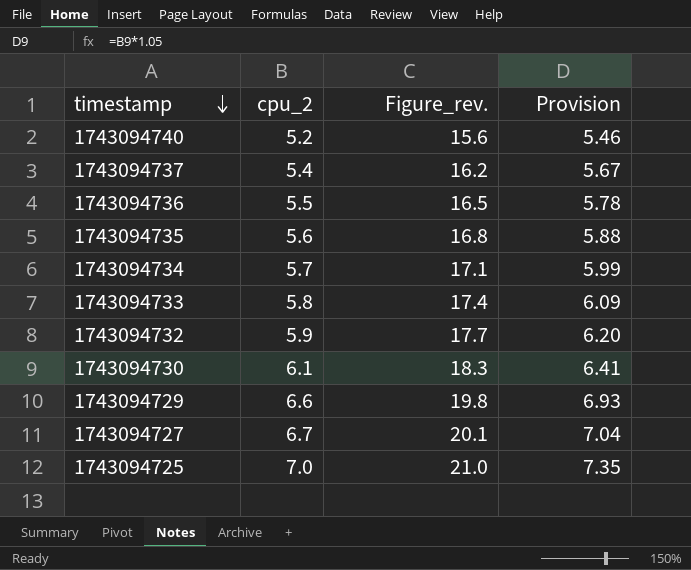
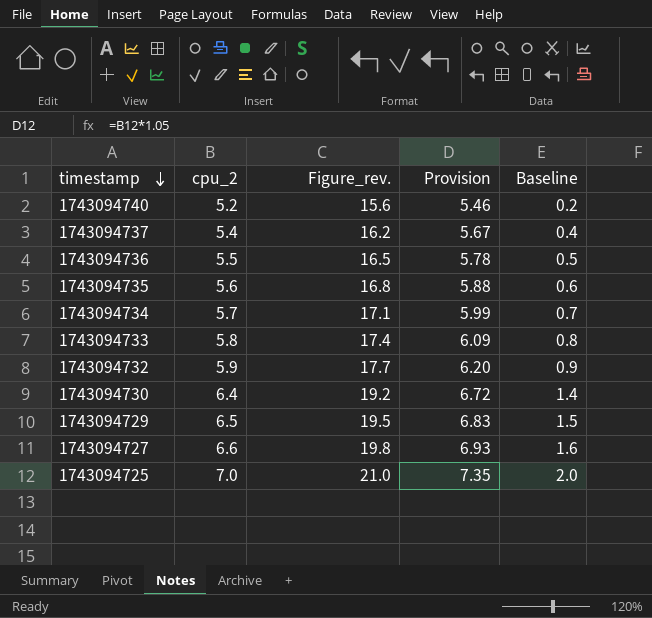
column Baseline | formula: none -> [cpu_2] - 5
1743094730 | cpu_2: 6.1 -> 6.4
1743094730 | Figure_rev.: 18.3 -> 19.2
1743094730 | Provision: 6.41 -> 6.72
1743094729 | cpu_2: 6.6 -> 6.5
1743094729 | Figure_rev.: 19.8 -> 19.5
1743094729 | Provision: 6.93 -> 6.83
1743094727 | cpu_2: 6.7 -> 6.6
1743094727 | Figure_rev.: 20.1 -> 19.8
1743094727 | Provision: 7.04 -> 6.93

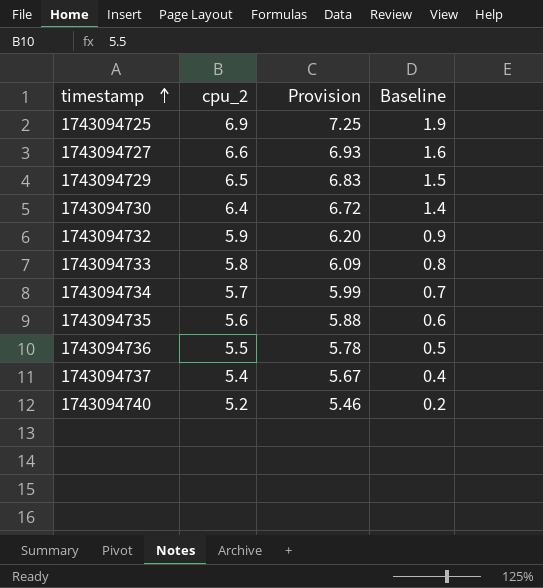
row order: timestamp descending -> timestamp ascending
column Figure_rev. | formula: [cpu_2] * 3 -> none
1743094725 | cpu_2: 7.0 -> 6.9
1743094725 | Provision: 7.35 -> 7.25
1743094725 | Baseline: 2.0 -> 1.9

